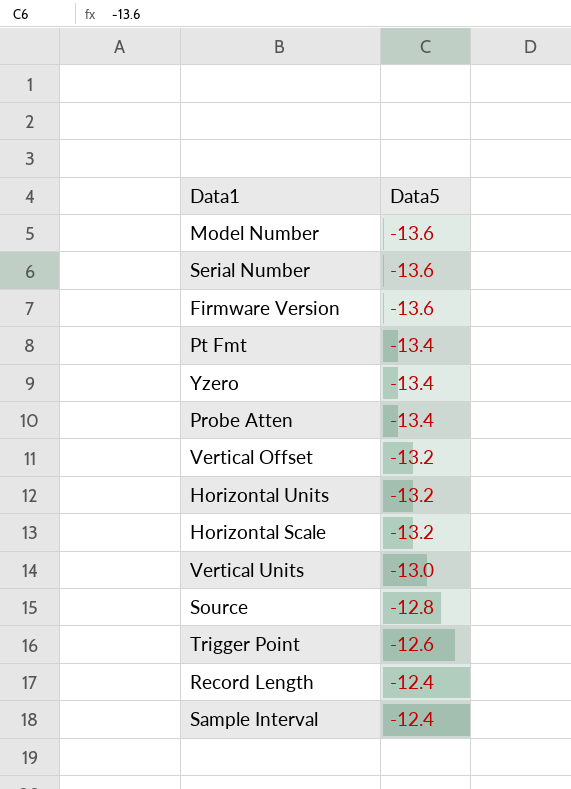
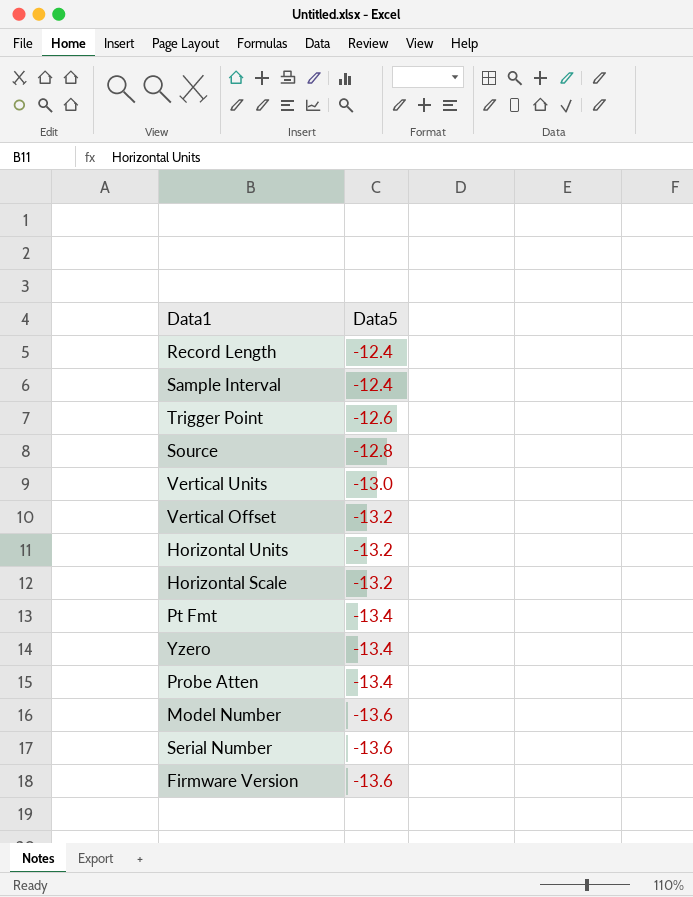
row order: Data5 ascending -> Data5 descending

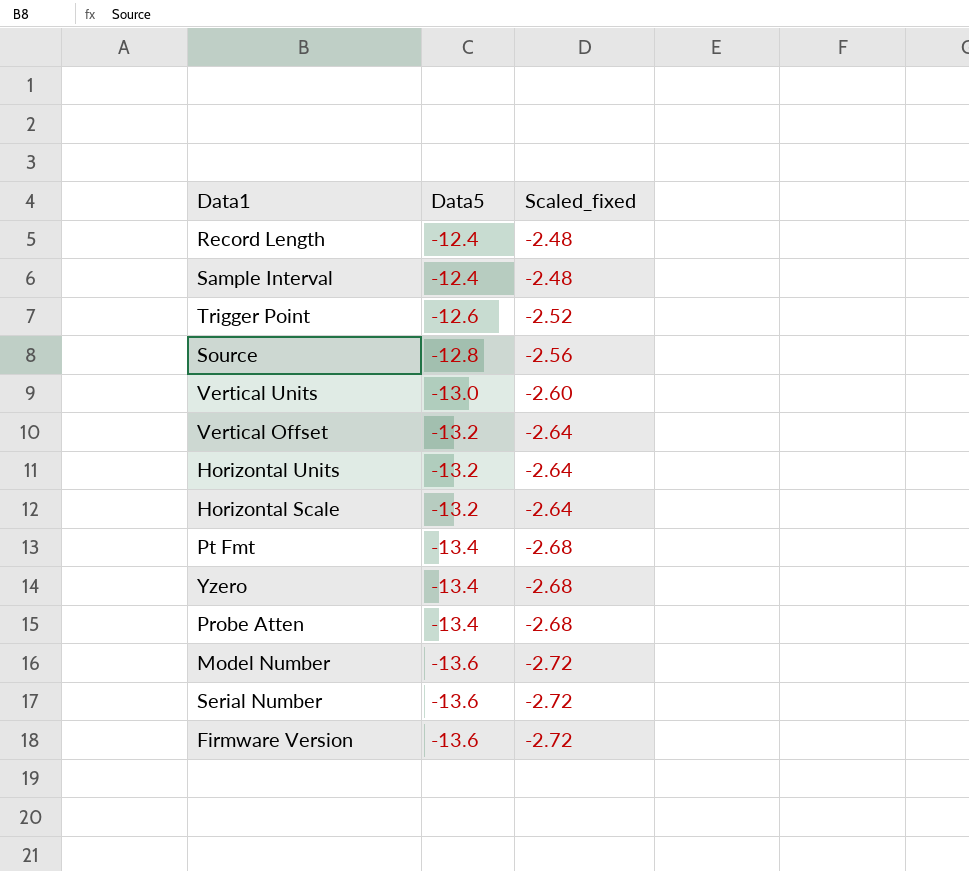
column Scaled_fixed | formula: none -> [Data5] * 0.2

